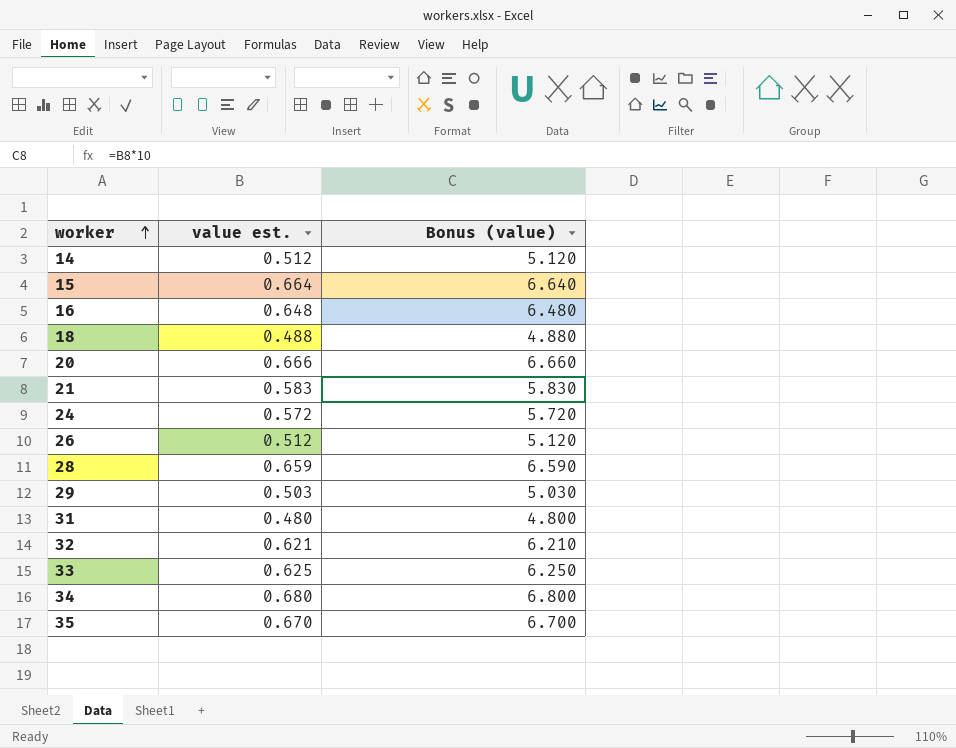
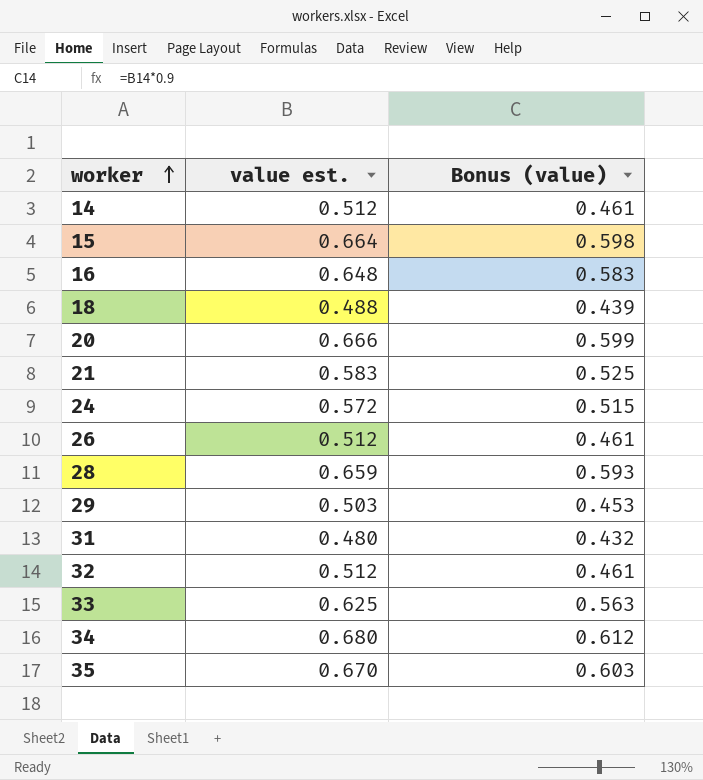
column Bonus (value) | formula: [value est.] * 10 -> [value est.] * 0.9
32 | value est.: 0.621 -> 0.512

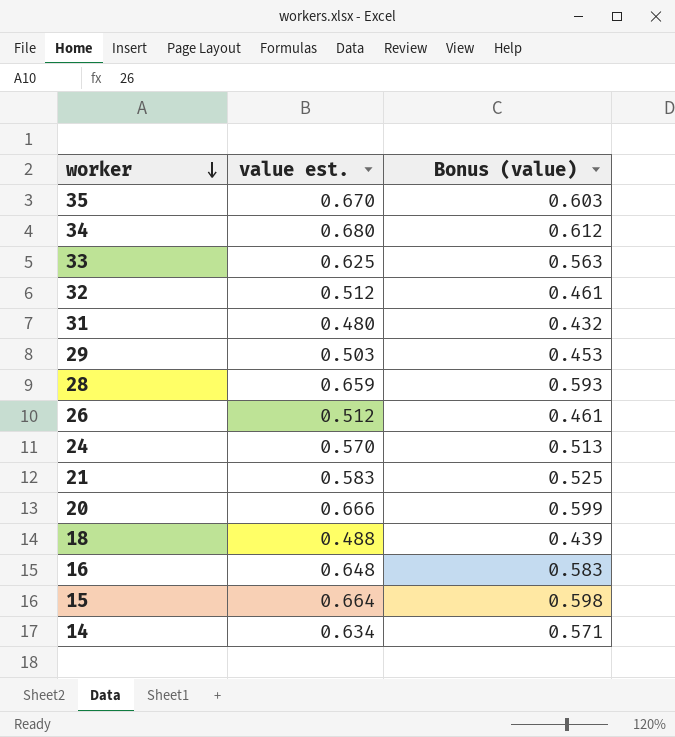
row order: worker ascending -> worker descending
24 | value est.: 0.572 -> 0.570
24 | Bonus (value): 0.515 -> 0.513
14 | value est.: 0.512 -> 0.634
14 | Bonus (value): 0.461 -> 0.571

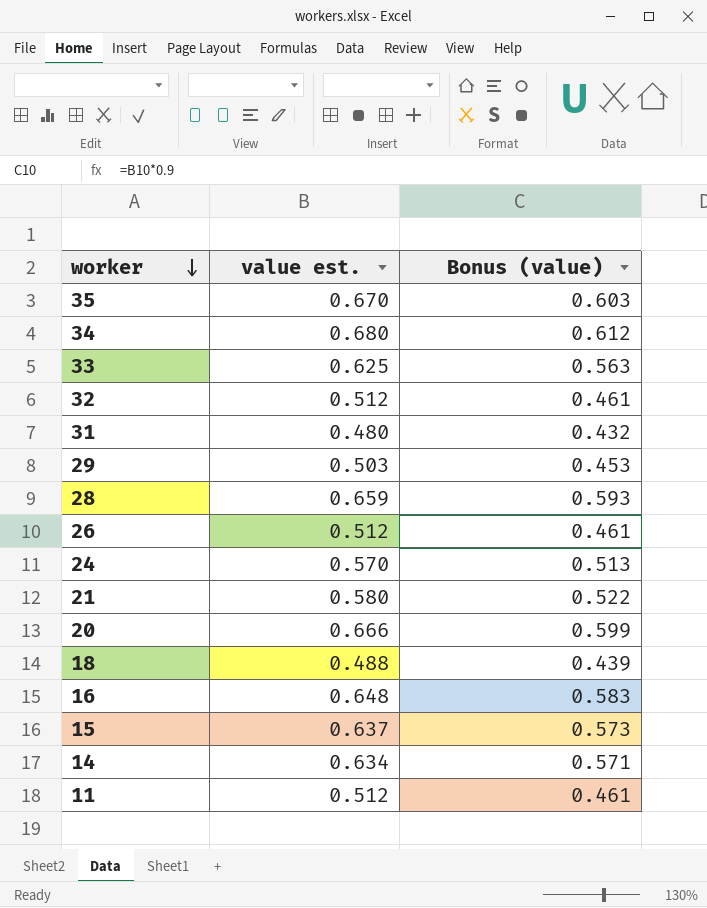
21 | value est.: 0.583 -> 0.580
21 | Bonus (value): 0.525 -> 0.522
15 | value est.: 0.664 -> 0.637
15 | Bonus (value): 0.598 -> 0.573
row 11: none -> 0.512 | 0.461

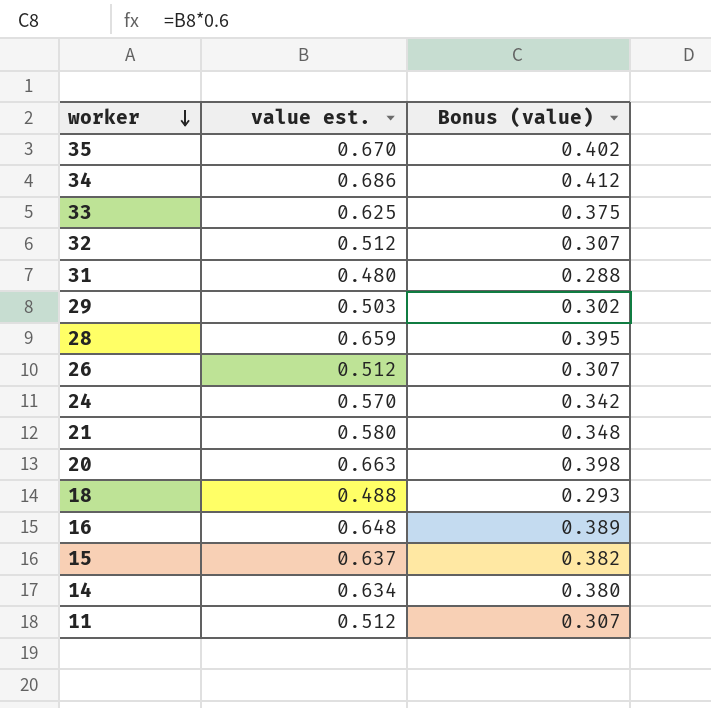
column Bonus (value) | formula: [value est.] * 0.9 -> [value est.] * 0.6
34 | value est.: 0.680 -> 0.686
20 | value est.: 0.666 -> 0.663

